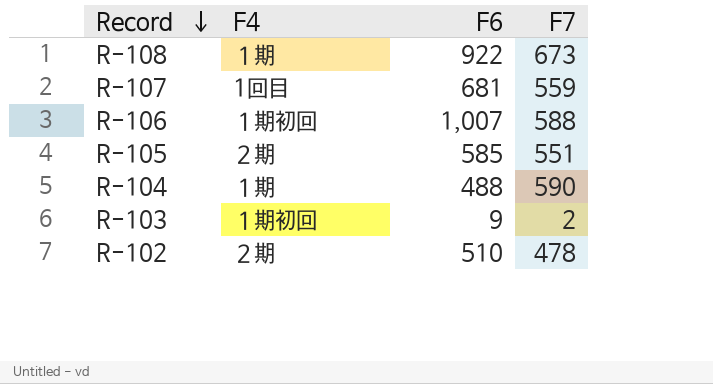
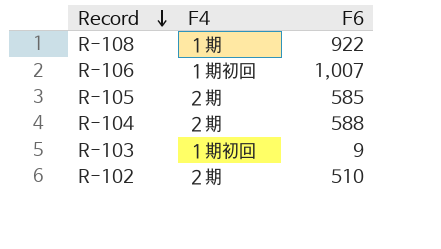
column F7 | position: 4 -> none
row R-107: 1回目 | 681 | 559 -> none
R-104 | F4: １期 -> ２期
R-104 | F6: 488 -> 588

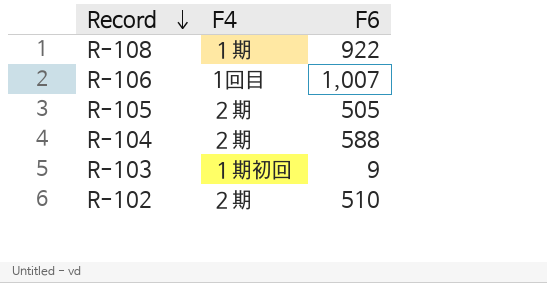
R-106 | F4: １期初回 -> 1回目
R-105 | F6: 585 -> 505

